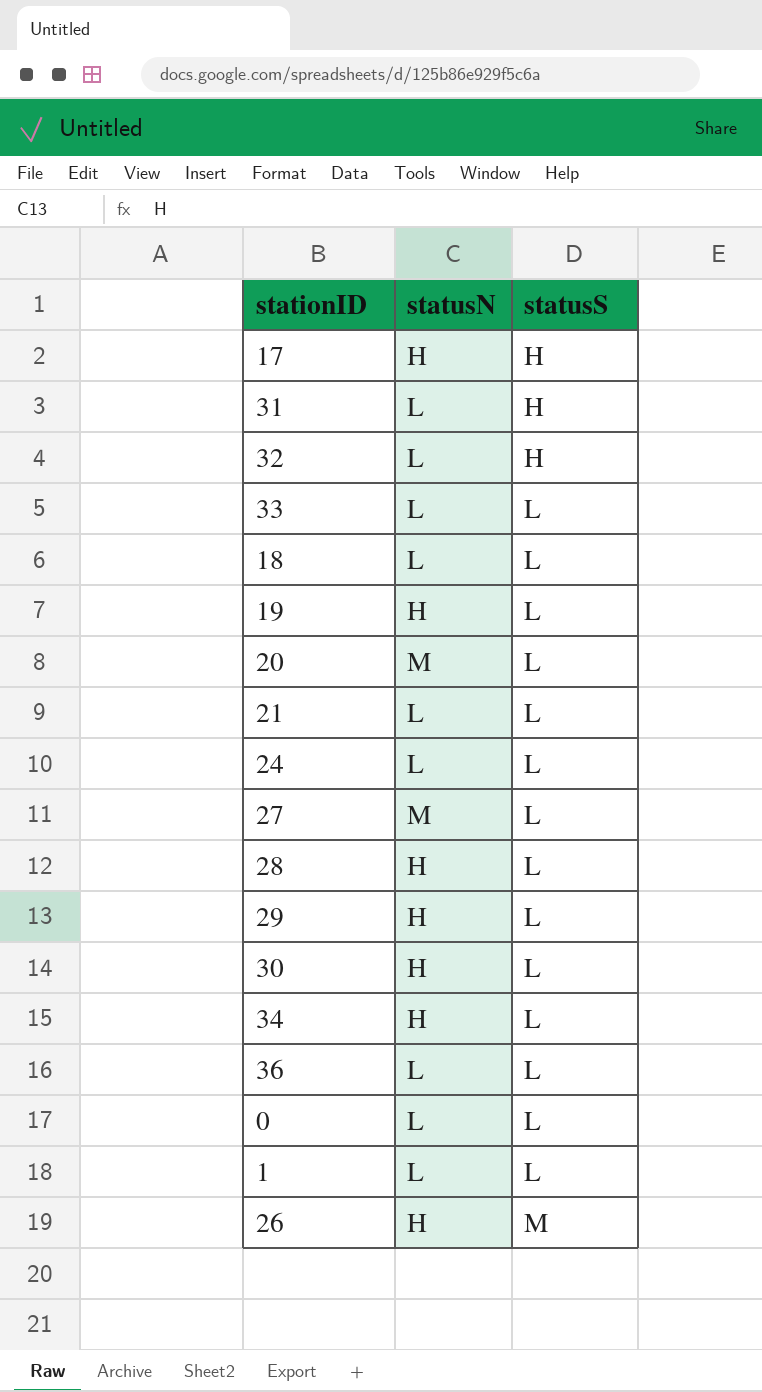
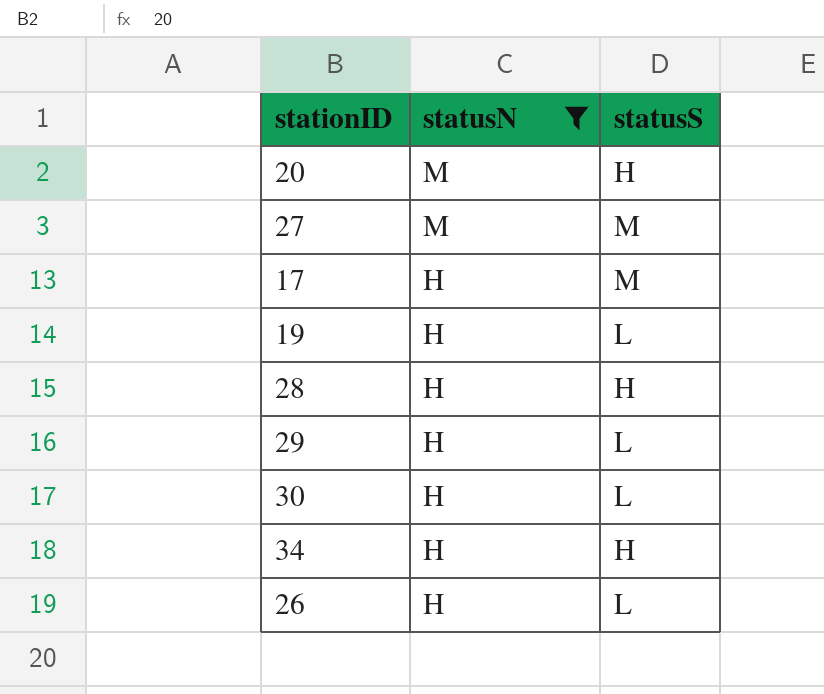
filter: none -> statusN != L
row order: statusS ascending -> statusN descending
20 | statusS: L -> H
27 | statusS: L -> M
17 | statusS: H -> M
28 | statusS: L -> H
34 | statusS: L -> H
26 | statusS: M -> L

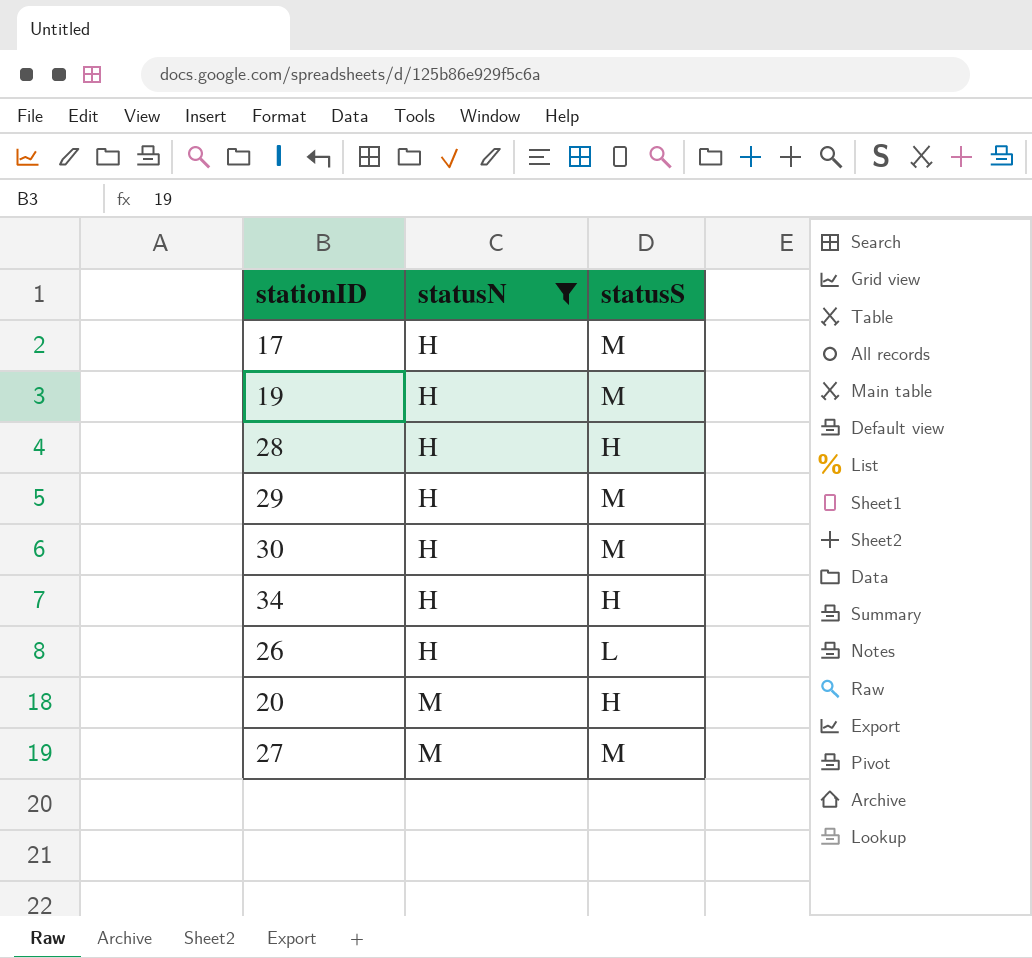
row order: statusN descending -> statusN ascending
19 | statusS: L -> M
29 | statusS: L -> M
30 | statusS: L -> M

